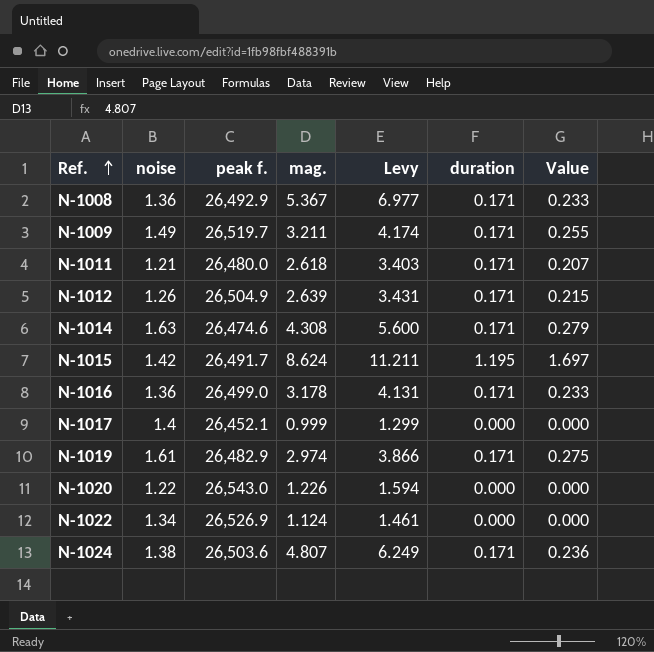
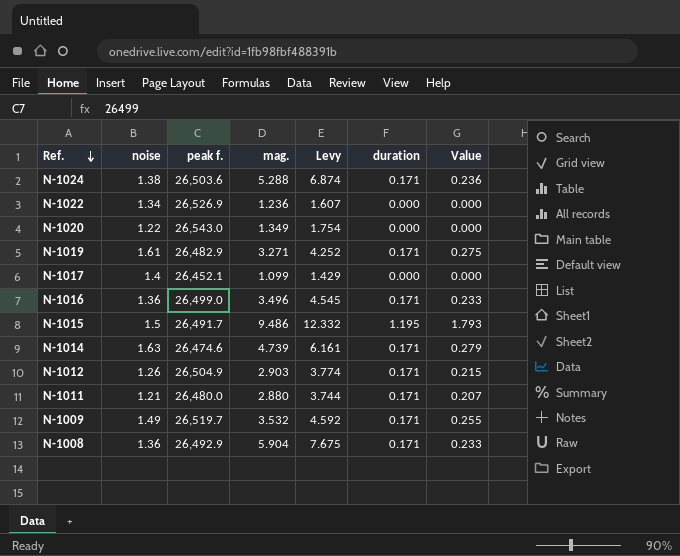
row order: Ref. ascending -> Ref. descending
N-1024 | mag.: 4.807 -> 5.288
N-1024 | Levy: 6.249 -> 6.874
N-1022 | mag.: 1.124 -> 1.236
N-1022 | Levy: 1.461 -> 1.607
N-1020 | mag.: 1.226 -> 1.349
N-1020 | Levy: 1.594 -> 1.754
N-1019 | mag.: 2.974 -> 3.271
N-1019 | Levy: 3.866 -> 4.252
N-1017 | mag.: 0.999 -> 1.099
N-1017 | Levy: 1.299 -> 1.429
N-1016 | mag.: 3.178 -> 3.496
N-1016 | Levy: 4.131 -> 4.545
N-1015 | noise: 1.42 -> 1.5
N-1015 | mag.: 8.624 -> 9.486
N-1015 | Levy: 11.211 -> 12.332
N-1015 | Value: 1.697 -> 1.793
N-1014 | mag.: 4.308 -> 4.739
N-1014 | Levy: 5.600 -> 6.161
N-1012 | mag.: 2.639 -> 2.903
N-1012 | Levy: 3.431 -> 3.774
N-1011 | mag.: 2.618 -> 2.880
N-1011 | Levy: 3.403 -> 3.744
N-1009 | mag.: 3.211 -> 3.532
N-1009 | Levy: 4.174 -> 4.592
N-1008 | mag.: 5.367 -> 5.904
N-1008 | Levy: 6.977 -> 7.675

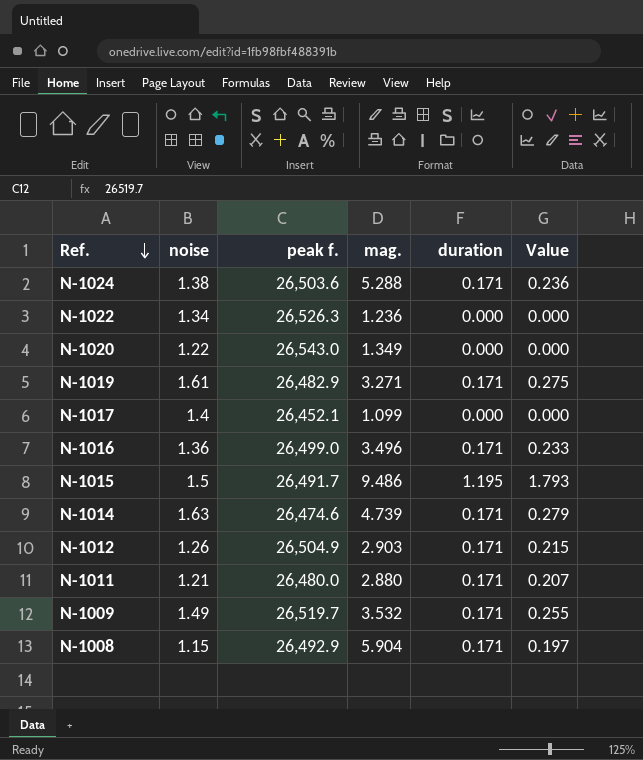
column Levy | formula: [mag.] * 1.3 -> none
N-1022 | peak f.: 26,526.9 -> 26,526.3
N-1008 | noise: 1.36 -> 1.15
N-1008 | Value: 0.233 -> 0.197

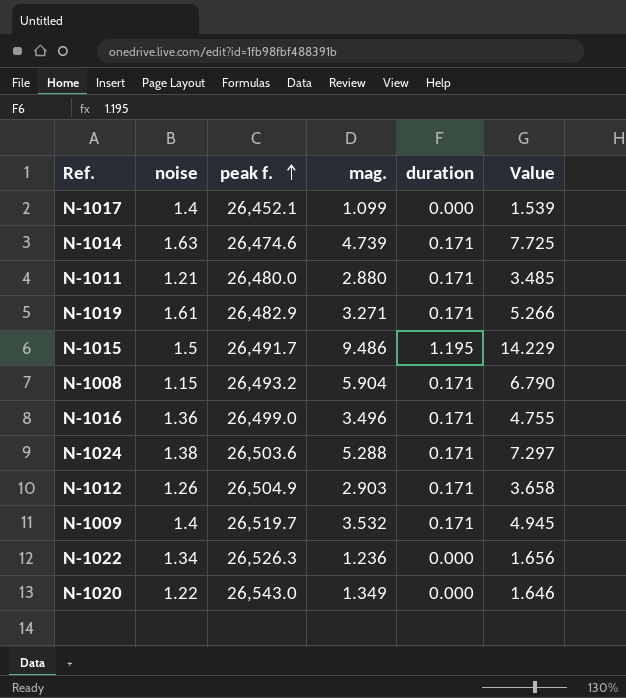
row order: Ref. descending -> peak f. ascending
column Value | formula: [noise] * [duration] -> [noise] * [mag.]
N-1008 | peak f.: 26,492.9 -> 26,493.2
N-1009 | noise: 1.49 -> 1.4

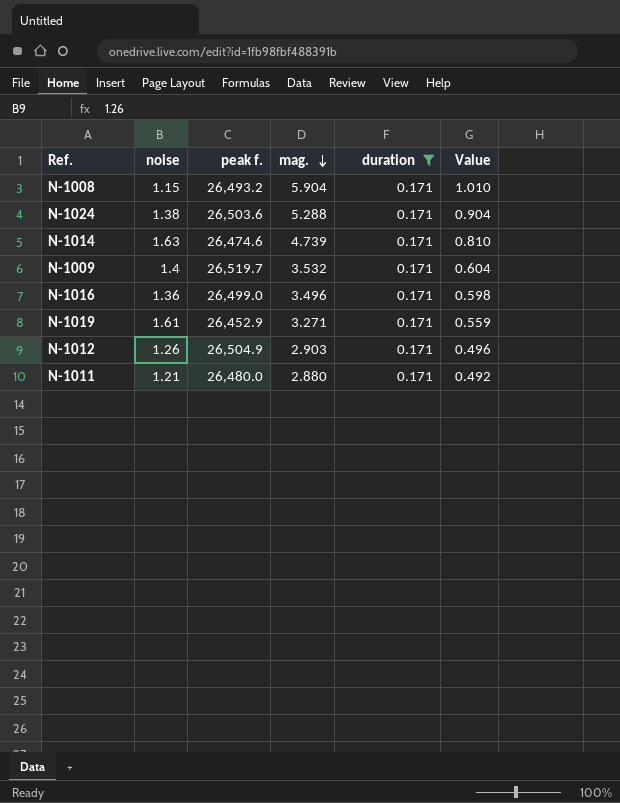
filter: none -> duration = 0.171
row order: peak f. ascending -> mag. descending
column Value | formula: [noise] * [mag.] -> [mag.] * [duration]
N-1019 | peak f.: 26,482.9 -> 26,452.9

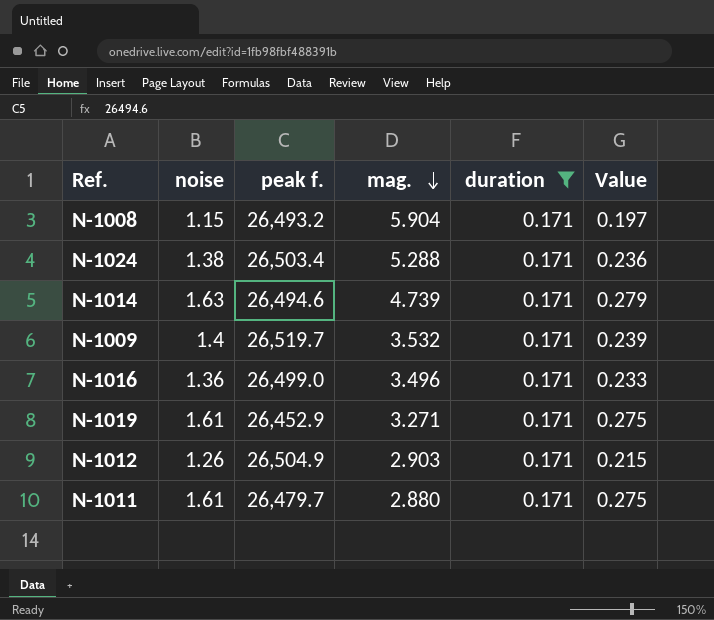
column Value | formula: [mag.] * [duration] -> [noise] * [duration]
N-1024 | peak f.: 26,503.6 -> 26,503.4
N-1014 | peak f.: 26,474.6 -> 26,494.6
N-1011 | noise: 1.21 -> 1.61
N-1011 | peak f.: 26,480.0 -> 26,479.7

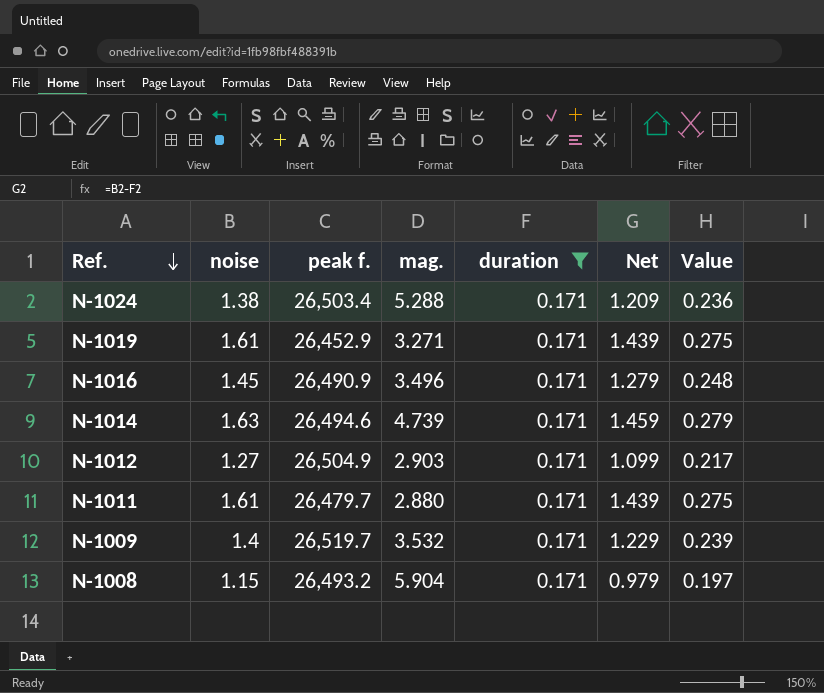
row order: mag. descending -> Ref. descending
column Net | formula: none -> [noise] - [duration]
N-1016 | noise: 1.36 -> 1.45
N-1016 | peak f.: 26,499.0 -> 26,490.9
N-1016 | Value: 0.233 -> 0.248
N-1012 | noise: 1.26 -> 1.27
N-1012 | Value: 0.215 -> 0.217

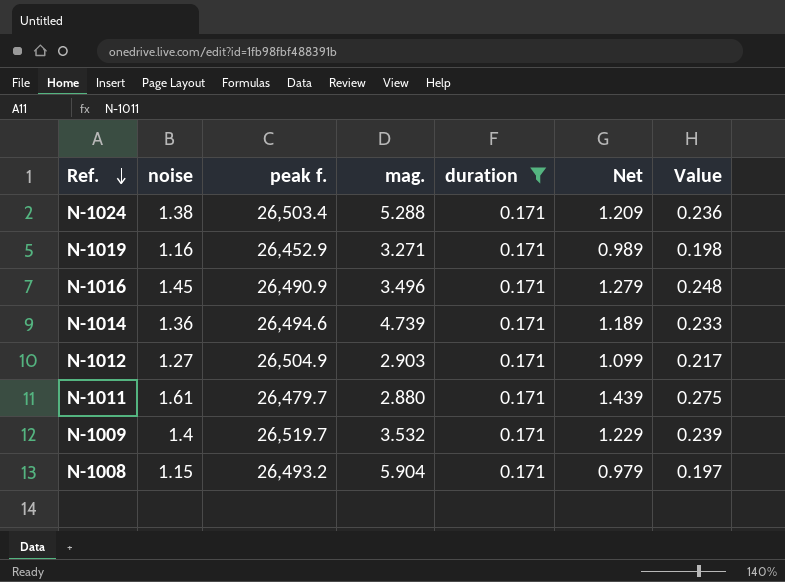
N-1019 | noise: 1.61 -> 1.16
N-1019 | Net: 1.439 -> 0.989
N-1019 | Value: 0.275 -> 0.198
N-1014 | noise: 1.63 -> 1.36
N-1014 | Net: 1.459 -> 1.189
N-1014 | Value: 0.279 -> 0.233

